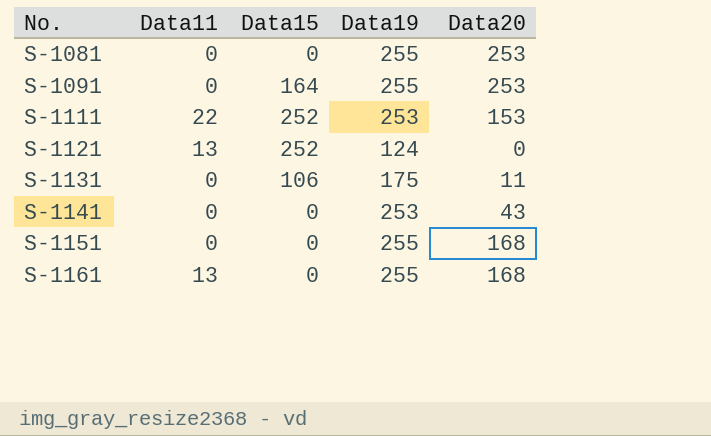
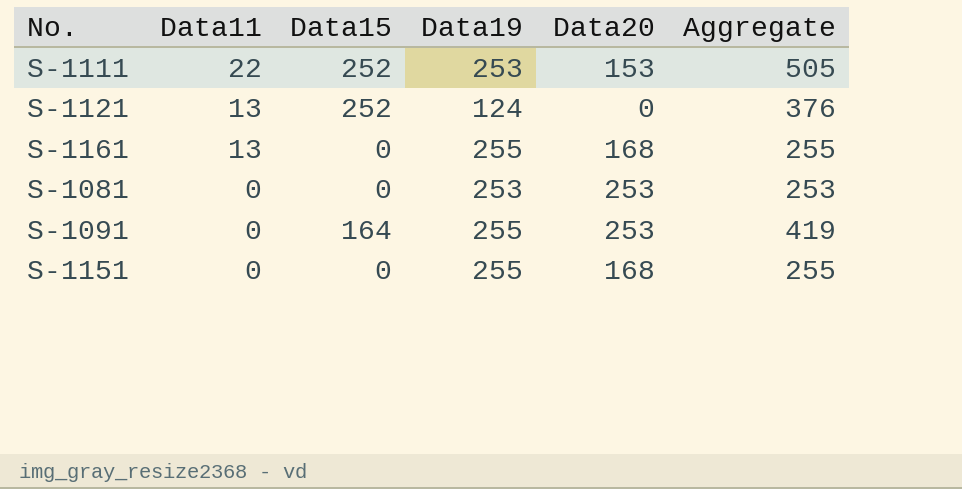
row order: No. ascending -> Data11 descending
column Aggregate | formula: none -> [Data15] + [Data19]
row S-1131: 0 | 106 | 175 | 11 -> none
row S-1141: 0 | 0 | 253 | 43 -> none
S-1081 | Data19: 255 -> 253

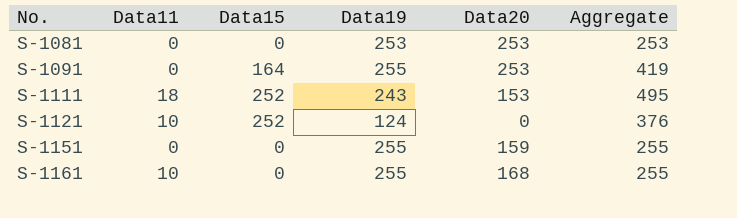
row order: Data11 descending -> No. ascending
S-1111 | Data11: 22 -> 18
S-1111 | Data19: 253 -> 243
S-1111 | Aggregate: 505 -> 495
S-1121 | Data11: 13 -> 10
S-1151 | Data20: 168 -> 159
S-1161 | Data11: 13 -> 10

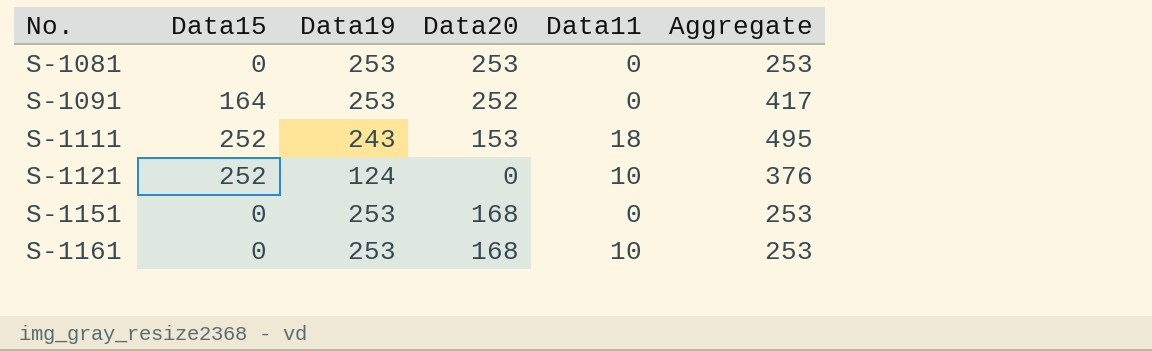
column Data11 | position: 2 -> 5
S-1091 | Data19: 255 -> 253
S-1091 | Data20: 253 -> 252
S-1091 | Aggregate: 419 -> 417
S-1151 | Data19: 255 -> 253
S-1151 | Data20: 159 -> 168
S-1151 | Aggregate: 255 -> 253
S-1161 | Data19: 255 -> 253
S-1161 | Aggregate: 255 -> 253

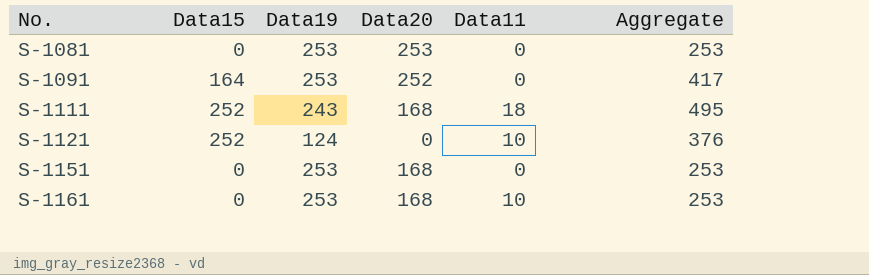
S-1111 | Data20: 153 -> 168

